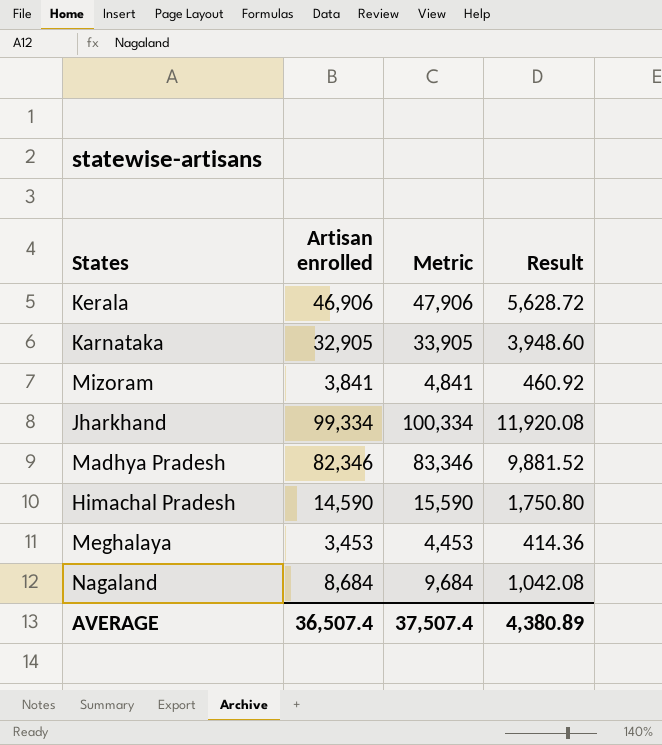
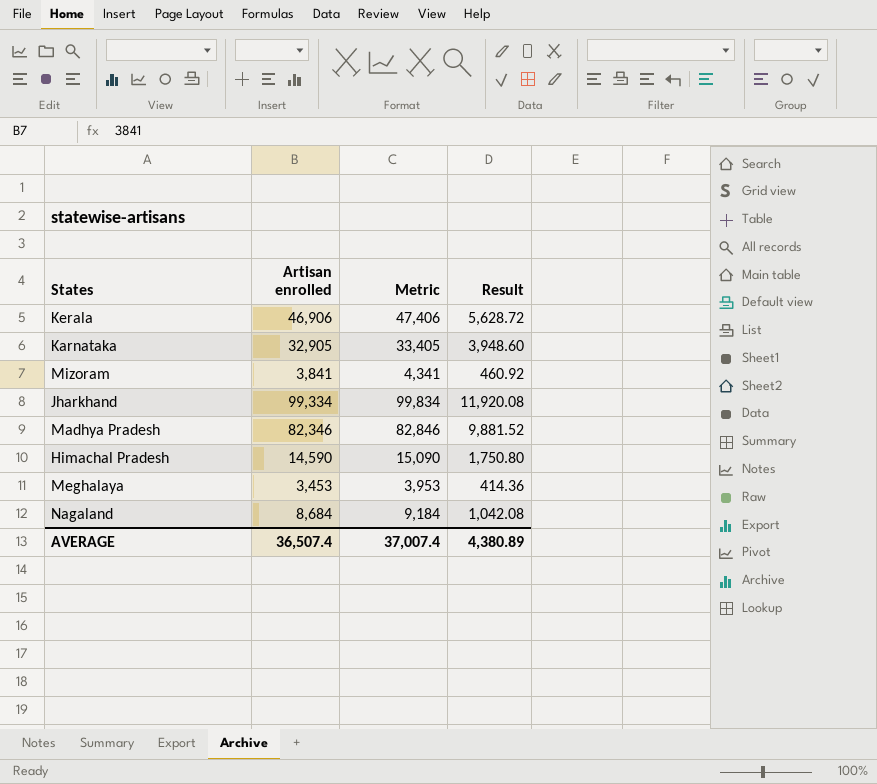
column Metric | formula: [Artisan enrolled] + 1000 -> [Artisan enrolled] + 500
AVERAGE | Metric: 37,507.4 -> 37,007.4

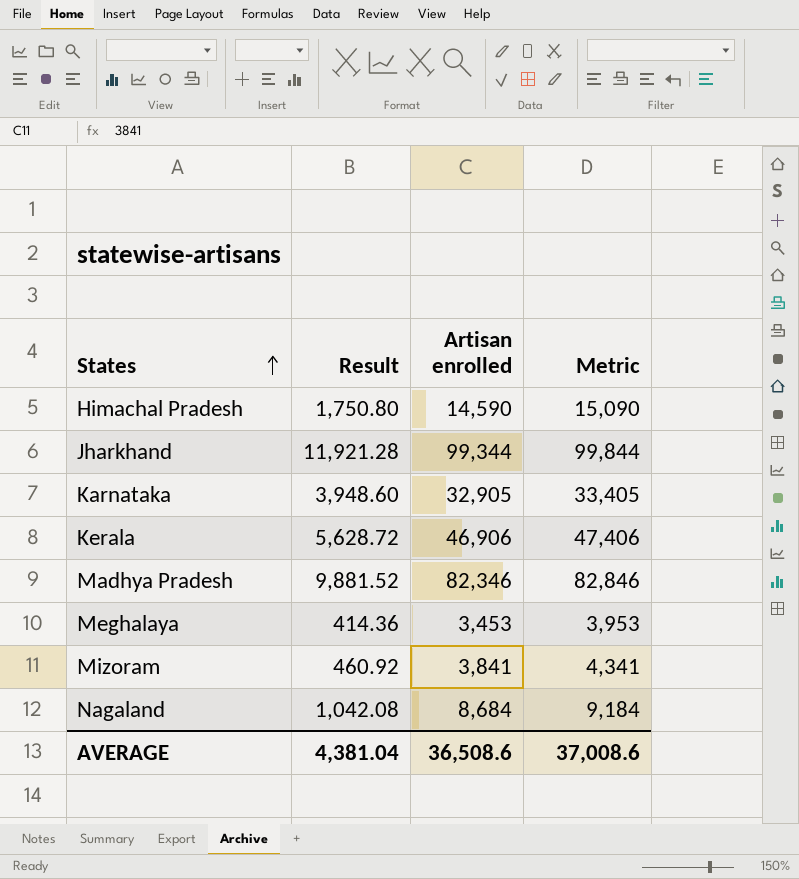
row order: none -> States ascending
column Result | position: 4 -> 2
Jharkhand | Result: 11,920.08 -> 11,921.28
Jharkhand | Artisan enrolled: 99,334 -> 99,344
Jharkhand | Metric: 99,834 -> 99,844
AVERAGE | Result: 4,380.89 -> 4,381.04
AVERAGE | Artisan enrolled: 36,507.4 -> 36,508.6
AVERAGE | Metric: 37,007.4 -> 37,008.6

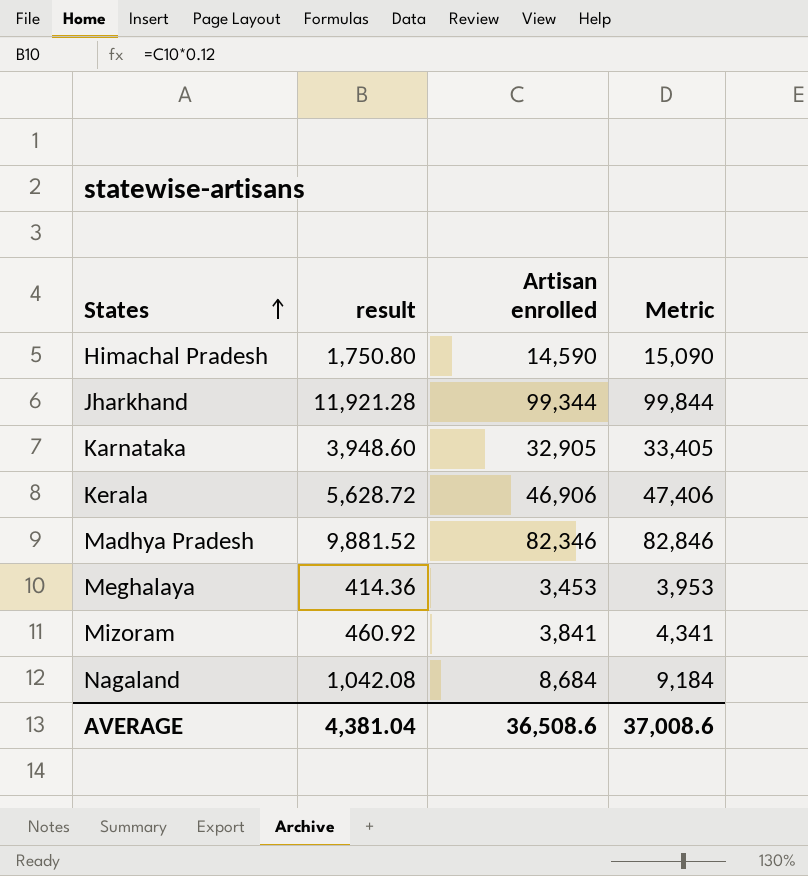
column name: Result -> result

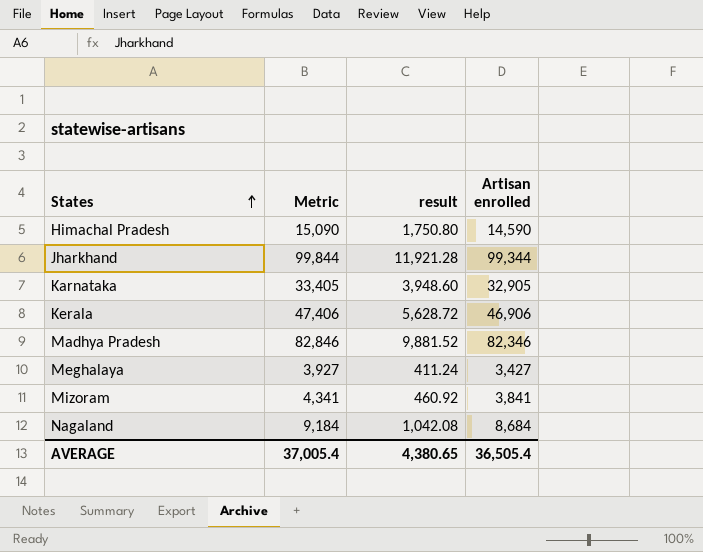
column Metric | position: 4 -> 2
Meghalaya | Metric: 3,953 -> 3,927
Meghalaya | result: 414.36 -> 411.24
Meghalaya | Artisan enrolled: 3,453 -> 3,427
AVERAGE | Metric: 37,008.6 -> 37,005.4
AVERAGE | result: 4,381.04 -> 4,380.65
AVERAGE | Artisan enrolled: 36,508.6 -> 36,505.4

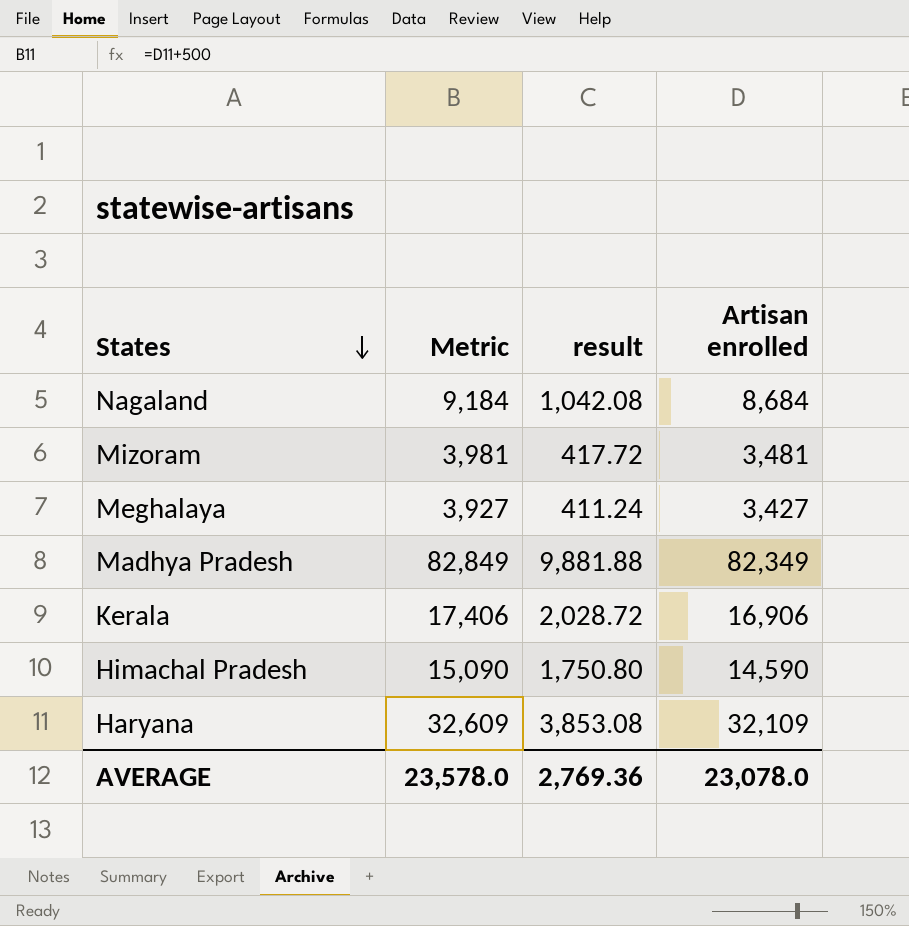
row order: States ascending -> States descending
row Jharkhand: 99,844 | 11,921.28 | 99,344 -> none
row Karnataka: 33,405 | 3,948.60 | 32,905 -> none
Mizoram | Metric: 4,341 -> 3,981
Mizoram | result: 460.92 -> 417.72
Mizoram | Artisan enrolled: 3,841 -> 3,481
Madhya Pradesh | Metric: 82,846 -> 82,849
Madhya Pradesh | result: 9,881.52 -> 9,881.88
Madhya Pradesh | Artisan enrolled: 82,346 -> 82,349
Kerala | Metric: 47,406 -> 17,406
Kerala | result: 5,628.72 -> 2,028.72
Kerala | Artisan enrolled: 46,906 -> 16,906
row Haryana: none -> 32,609 | 3,853.08 | 32,109
AVERAGE | Metric: 37,005.4 -> 23,578.0
AVERAGE | result: 4,380.65 -> 2,769.36
AVERAGE | Artisan enrolled: 36,505.4 -> 23,078.0

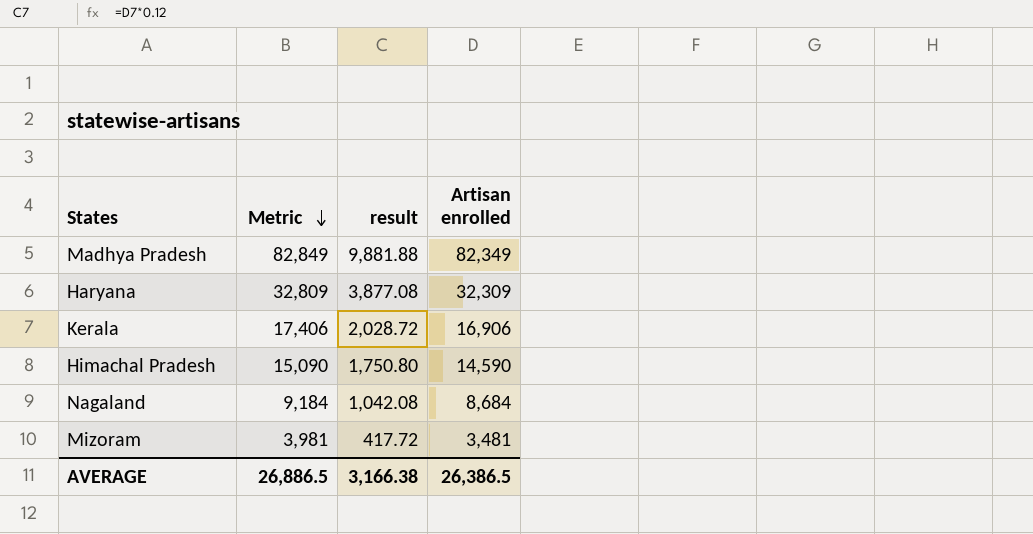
row order: States descending -> Metric descending
row Meghalaya: 3,927 | 411.24 | 3,427 -> none
Haryana | Metric: 32,609 -> 32,809
Haryana | result: 3,853.08 -> 3,877.08
Haryana | Artisan enrolled: 32,109 -> 32,309
AVERAGE | Metric: 23,578.0 -> 26,886.5
AVERAGE | result: 2,769.36 -> 3,166.38
AVERAGE | Artisan enrolled: 23,078.0 -> 26,386.5

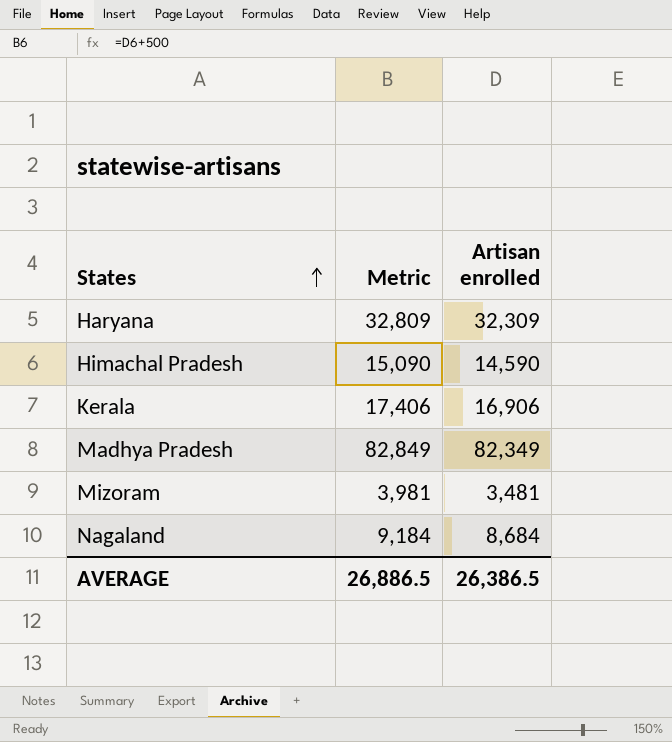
row order: Metric descending -> States ascending
column result | formula: [Artisan enrolled] * 0.12 -> none

